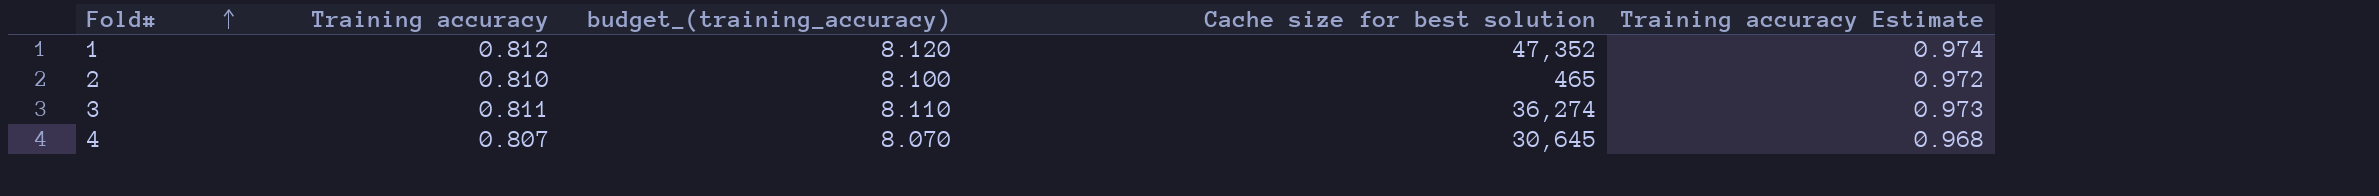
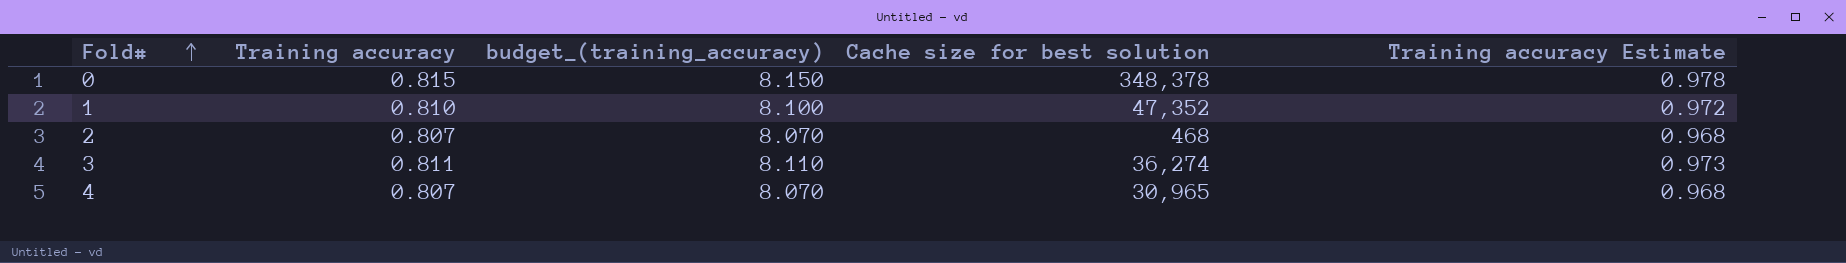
row 0: none -> 0.815 | 8.150 | 348,378 | 0.978
1 | Training accuracy: 0.812 -> 0.810
1 | budget_(training_accuracy): 8.120 -> 8.100
1 | Training accuracy Estimate: 0.974 -> 0.972
2 | Training accuracy: 0.810 -> 0.807
2 | budget_(training_accuracy): 8.100 -> 8.070
2 | Cache size for best solution: 465 -> 468
2 | Training accuracy Estimate: 0.972 -> 0.968
4 | Cache size for best solution: 30,645 -> 30,965

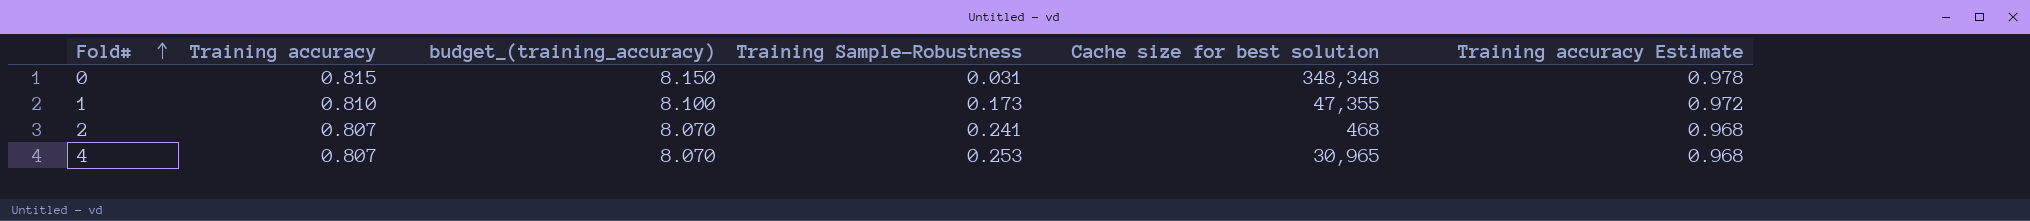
column Training Sample-Robustness | position: none -> 4
row 3: 0.811 | 8.110 | 36,274 | 0.973 -> none
0 | Cache size for best solution: 348,378 -> 348,348
1 | Cache size for best solution: 47,352 -> 47,355

